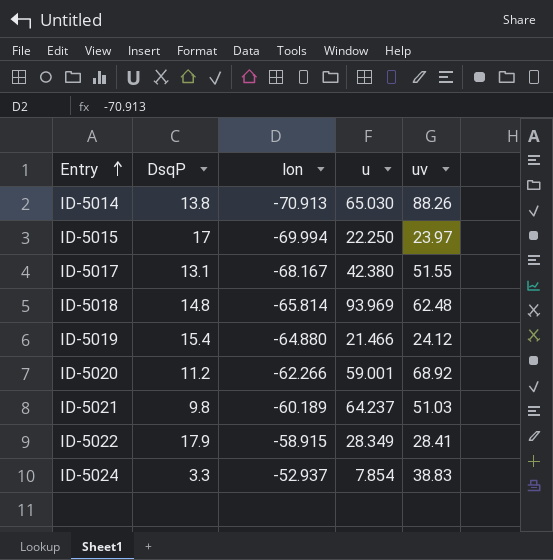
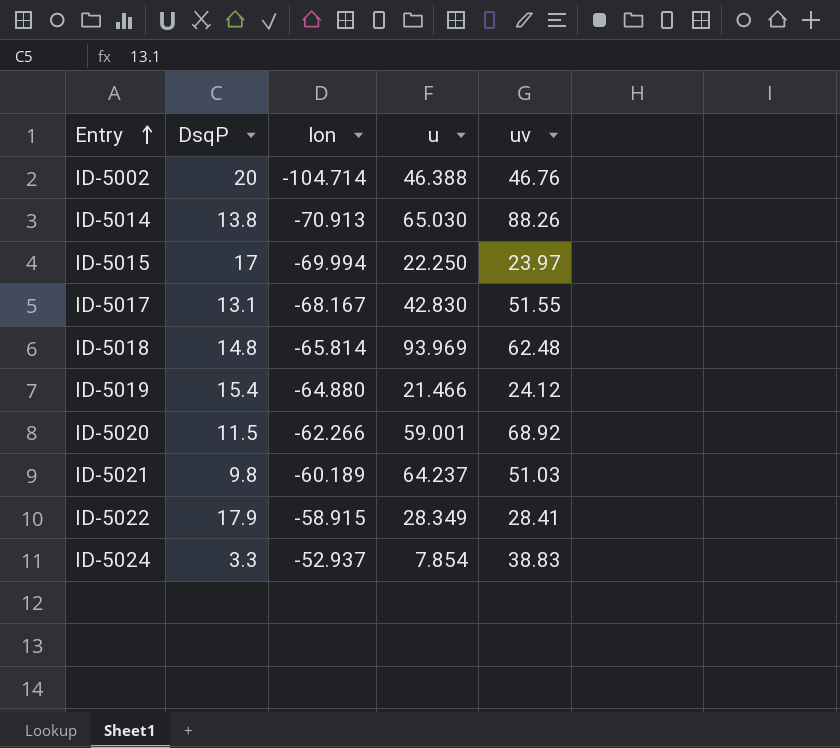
row ID-5002: none -> 20 | -104.714 | 46.388 | 46.76
ID-5017 | u: 42.380 -> 42.830
ID-5020 | DsqP: 11.2 -> 11.5

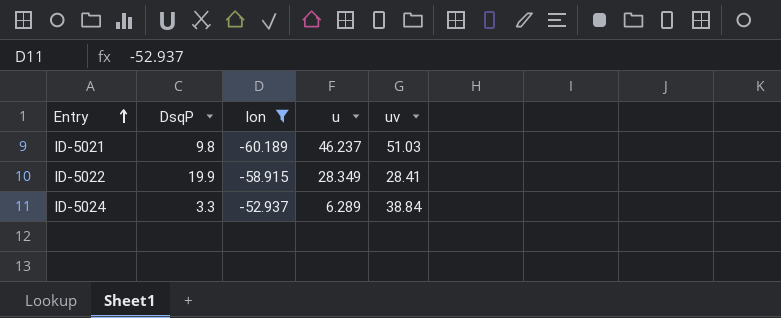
filter: none -> lon >= -60.189
ID-5021 | u: 64.237 -> 46.237
ID-5022 | DsqP: 17.9 -> 19.9
ID-5024 | u: 7.854 -> 6.289
ID-5024 | uv: 38.83 -> 38.84

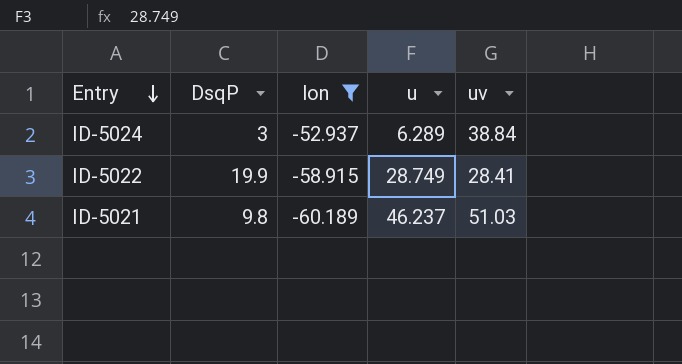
row order: Entry ascending -> Entry descending
ID-5024 | DsqP: 3.3 -> 3
ID-5022 | u: 28.349 -> 28.749

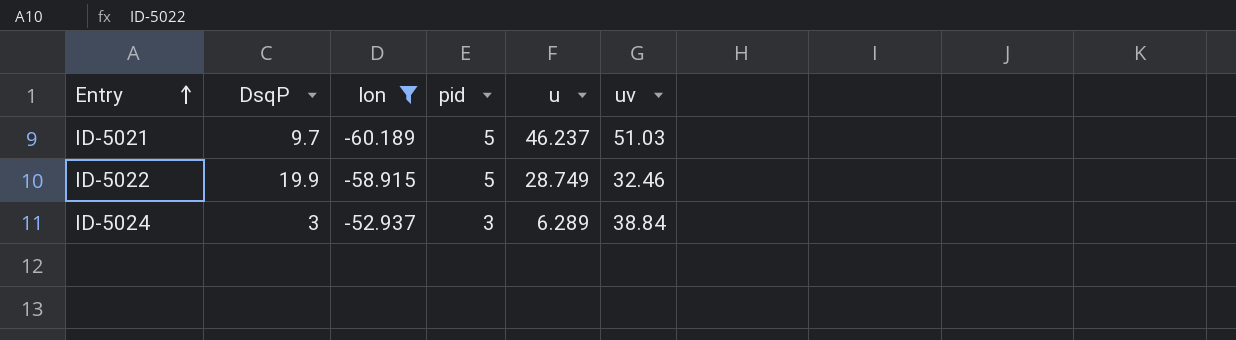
row order: Entry descending -> Entry ascending
column pid | position: none -> 4
ID-5021 | DsqP: 9.8 -> 9.7
ID-5022 | uv: 28.41 -> 32.46

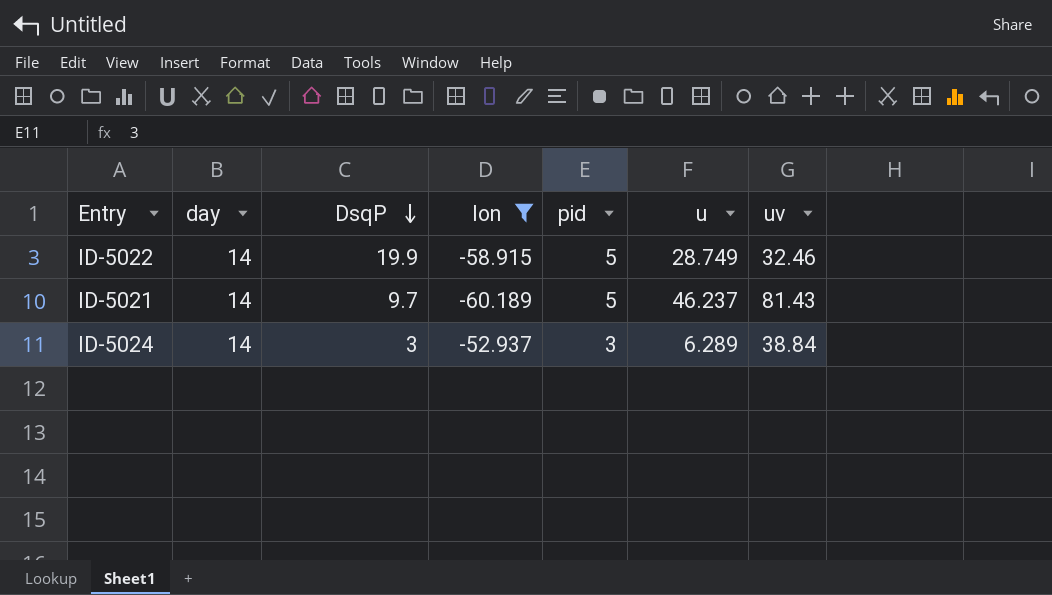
row order: Entry ascending -> DsqP descending
column day | position: none -> 2
ID-5021 | uv: 51.03 -> 81.43

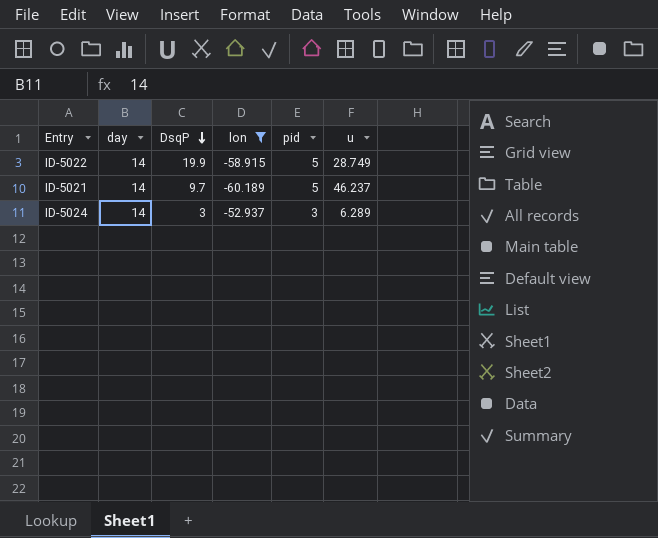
column uv | position: 7 -> none

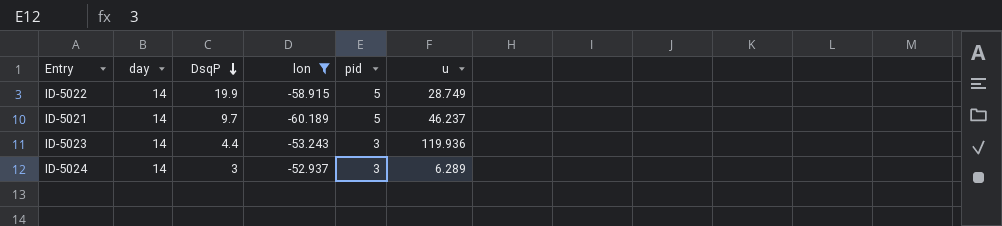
row ID-5023: none -> 14 | 4.4 | -53.243 | 3 | 119.936

